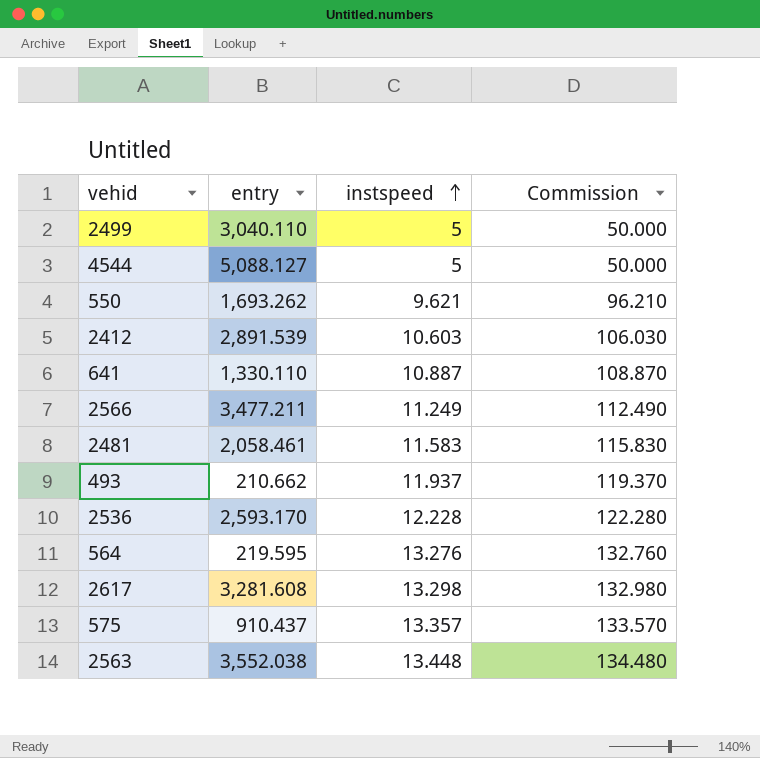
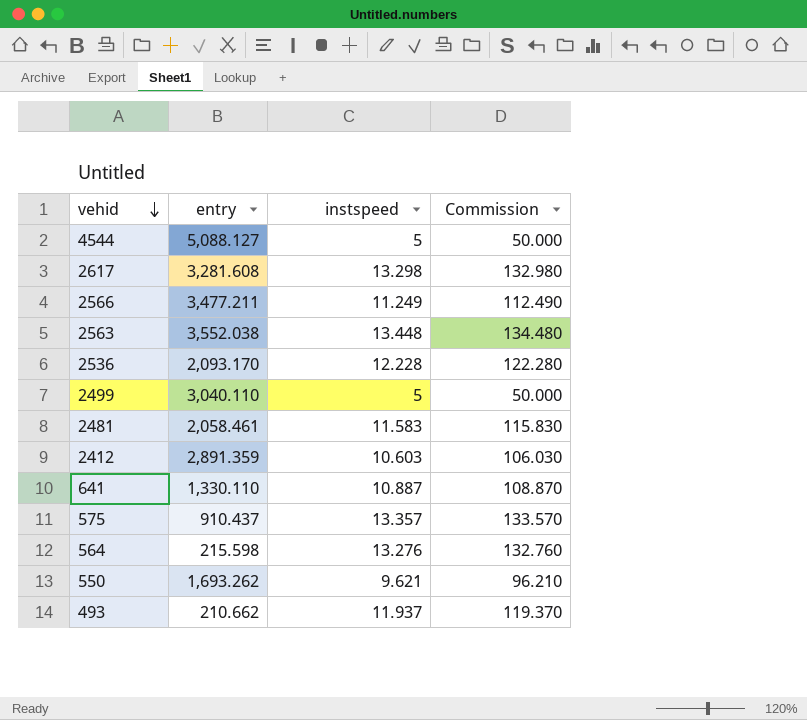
row order: instspeed ascending -> vehid descending
2536 | entry: 2,593.170 -> 2,093.170
2412 | entry: 2,891.539 -> 2,891.359
564 | entry: 219.595 -> 215.598

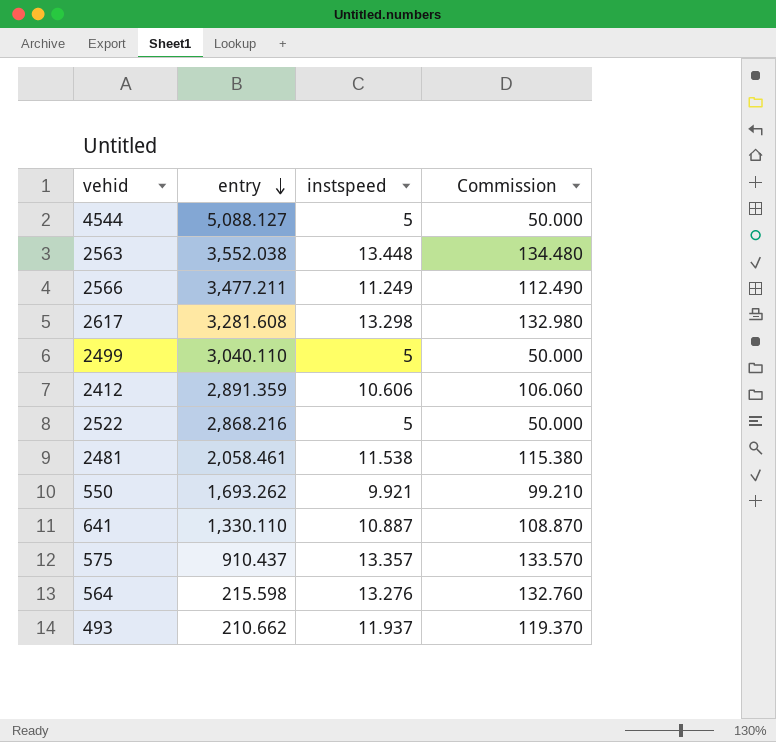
row order: vehid descending -> entry descending
row 2536: 2,093.170 | 12.228 | 122.280 -> none
2412 | instspeed: 10.603 -> 10.606
2412 | Commission: 106.030 -> 106.060
row 2522: none -> 2,868.216 | 5 | 50.000
2481 | instspeed: 11.583 -> 11.538
2481 | Commission: 115.830 -> 115.380
550 | instspeed: 9.621 -> 9.921
550 | Commission: 96.210 -> 99.210

